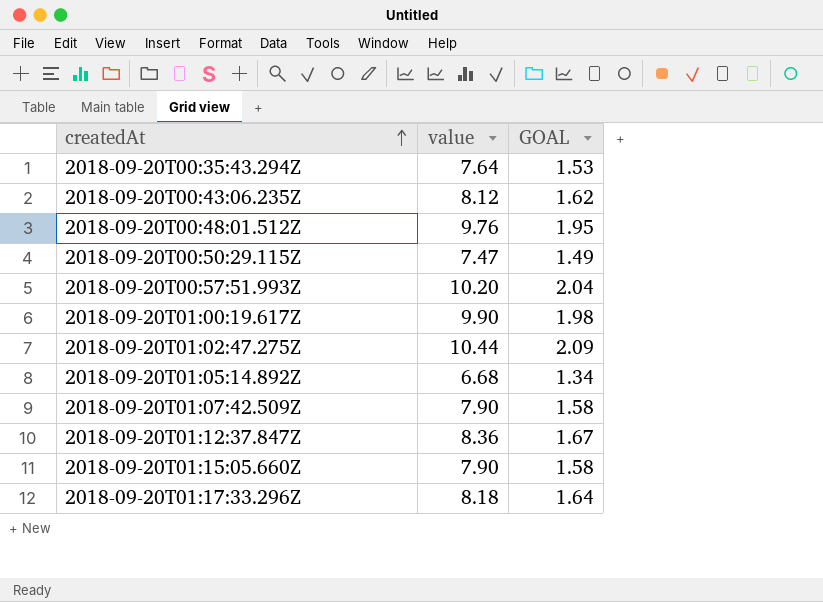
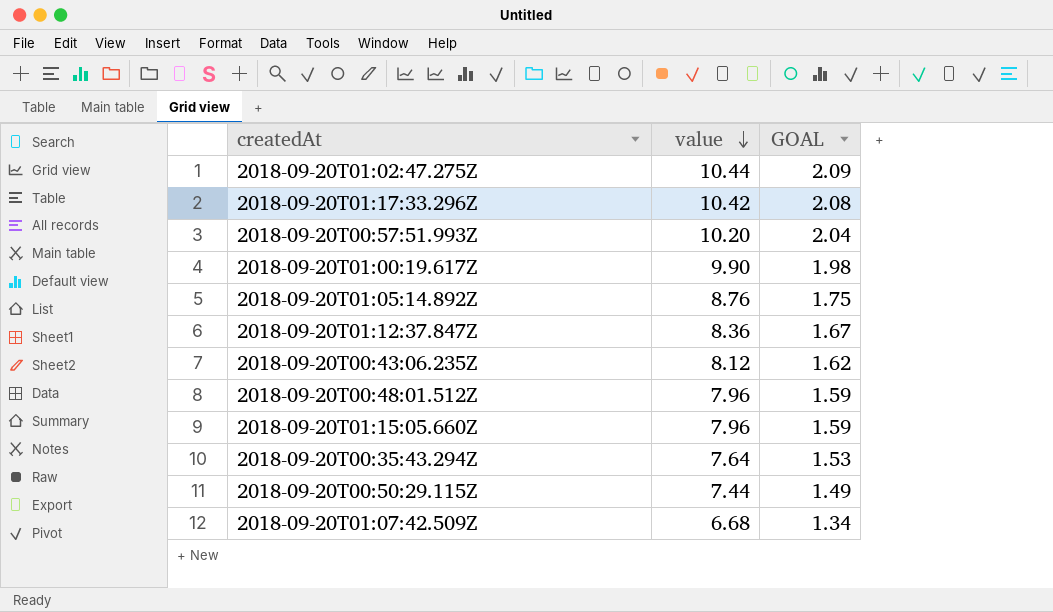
row order: createdAt ascending -> value descending
2018-09-20T01:17:33.296Z | value: 8.18 -> 10.42
2018-09-20T01:17:33.296Z | GOAL: 1.64 -> 2.08
2018-09-20T01:05:14.892Z | value: 6.68 -> 8.76
2018-09-20T01:05:14.892Z | GOAL: 1.34 -> 1.75
2018-09-20T00:48:01.512Z | value: 9.76 -> 7.96
2018-09-20T00:48:01.512Z | GOAL: 1.95 -> 1.59
2018-09-20T01:15:05.660Z | value: 7.90 -> 7.96
2018-09-20T01:15:05.660Z | GOAL: 1.58 -> 1.59
2018-09-20T00:50:29.115Z | value: 7.47 -> 7.44
2018-09-20T01:07:42.509Z | value: 7.90 -> 6.68
2018-09-20T01:07:42.509Z | GOAL: 1.58 -> 1.34

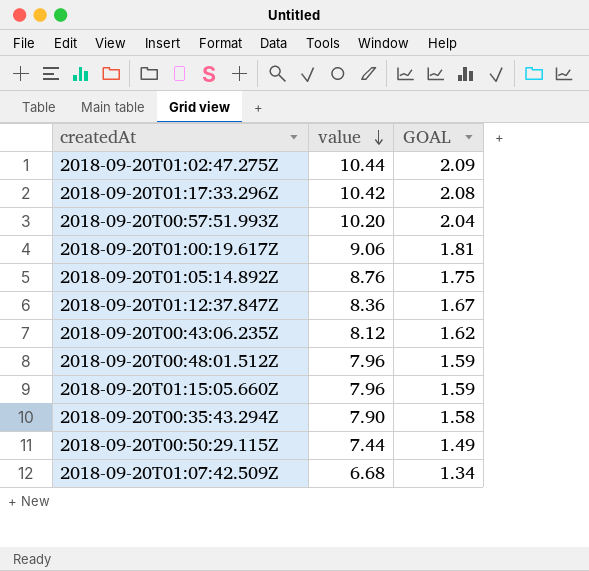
2018-09-20T01:00:19.617Z | value: 9.90 -> 9.06
2018-09-20T01:00:19.617Z | GOAL: 1.98 -> 1.81
2018-09-20T00:35:43.294Z | value: 7.64 -> 7.90
2018-09-20T00:35:43.294Z | GOAL: 1.53 -> 1.58

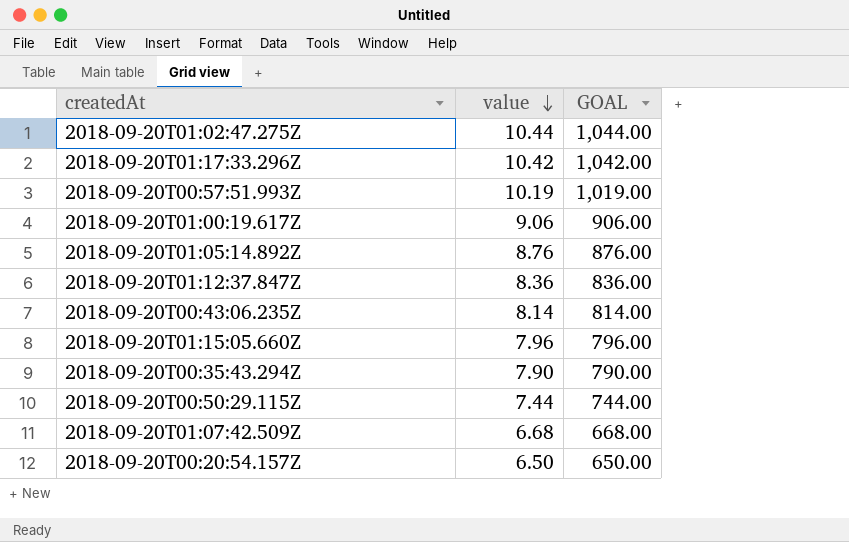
column GOAL | formula: [value] * 0.2 -> [value] * 100
row 2018-09-20T00:48:01.512Z: 7.96 | 1.59 -> none
2018-09-20T00:57:51.993Z | value: 10.20 -> 10.19
2018-09-20T00:43:06.235Z | value: 8.12 -> 8.14
row 2018-09-20T00:20:54.157Z: none -> 6.50 | 650.00

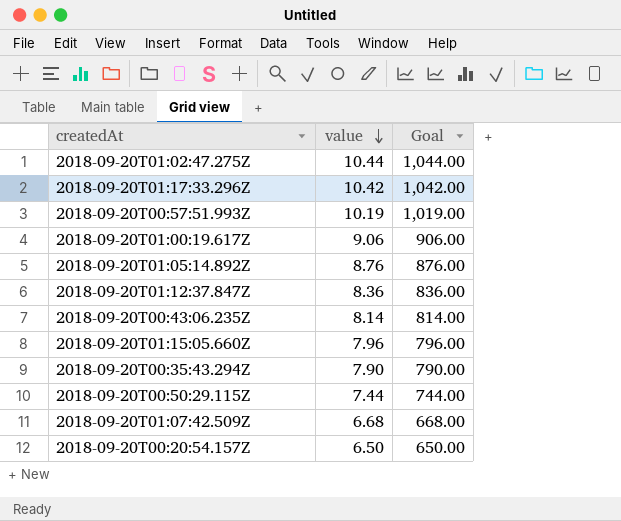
column name: GOAL -> Goal

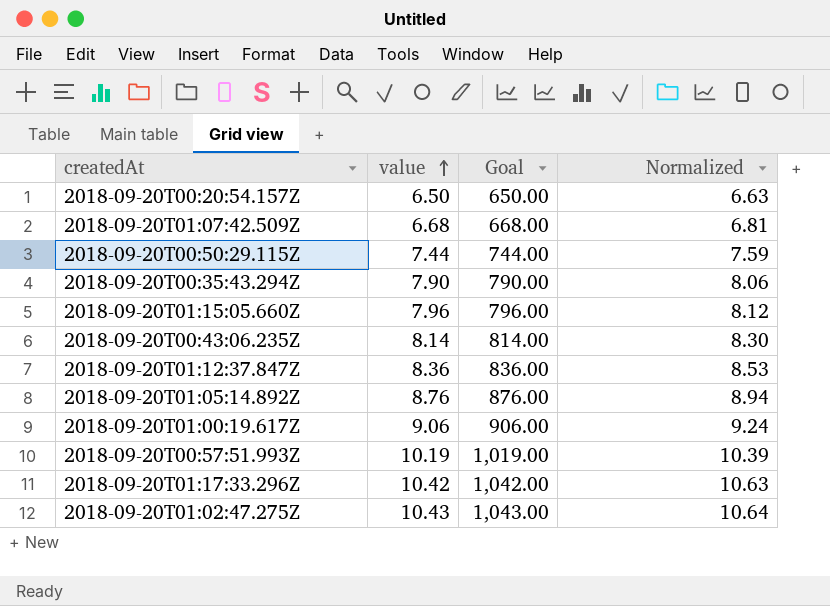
row order: value descending -> value ascending
column Normalized | formula: none -> [value] * 1.02
2018-09-20T01:02:47.275Z | value: 10.44 -> 10.43
2018-09-20T01:02:47.275Z | Goal: 1,044.00 -> 1,043.00

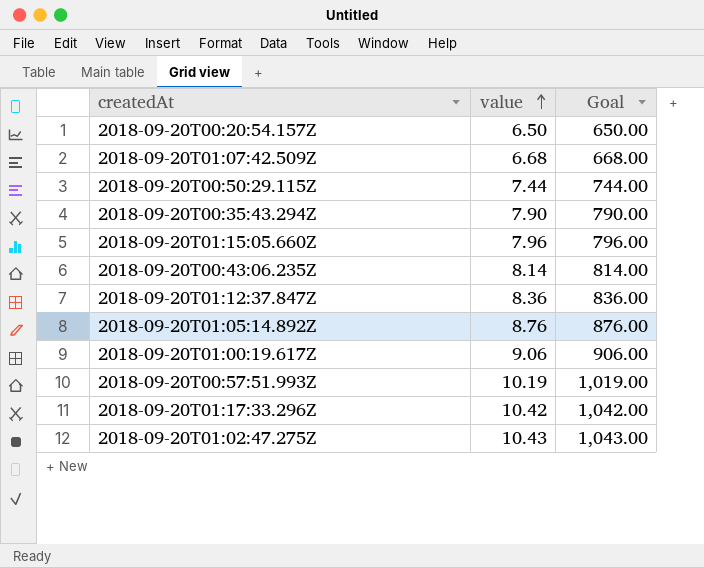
column Normalized | formula: [value] * 1.02 -> none

